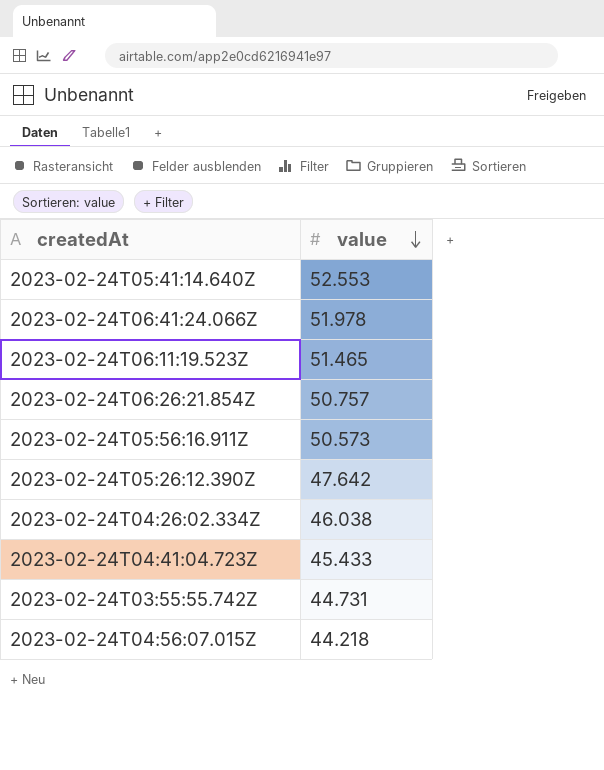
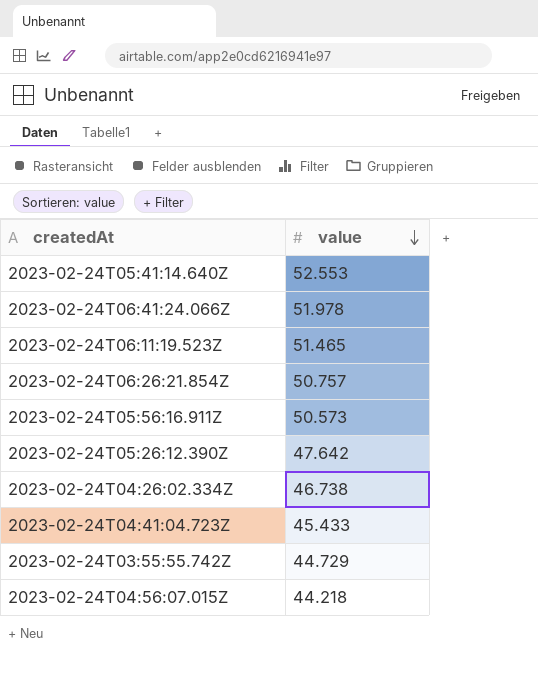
2023-02-24T04:26:02.334Z | value: 46.038 -> 46.738
2023-02-24T03:55:55.742Z | value: 44.731 -> 44.729

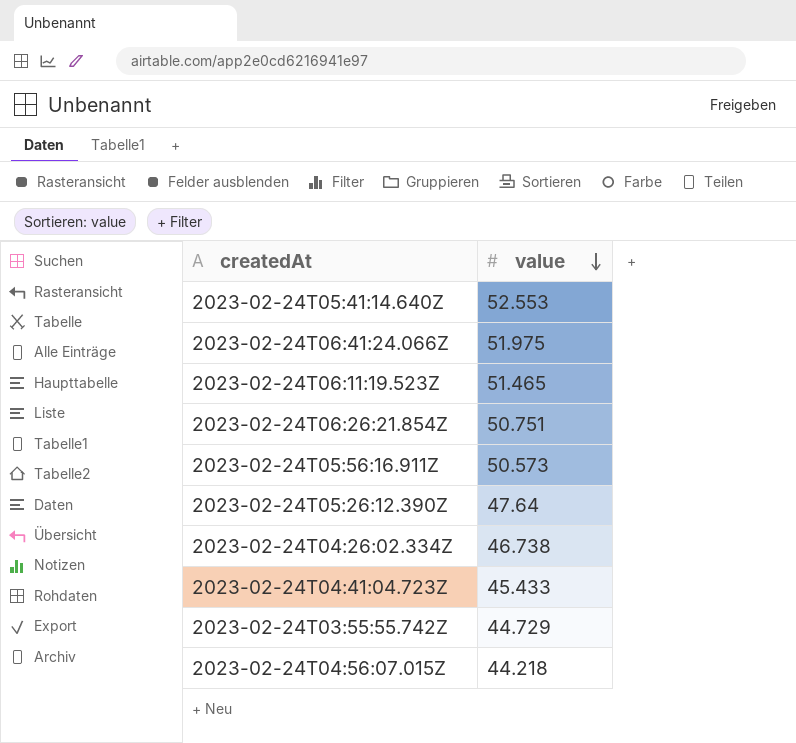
2023-02-24T06:41:24.066Z | value: 51.978 -> 51.975
2023-02-24T06:26:21.854Z | value: 50.757 -> 50.751
2023-02-24T05:26:12.390Z | value: 47.642 -> 47.64

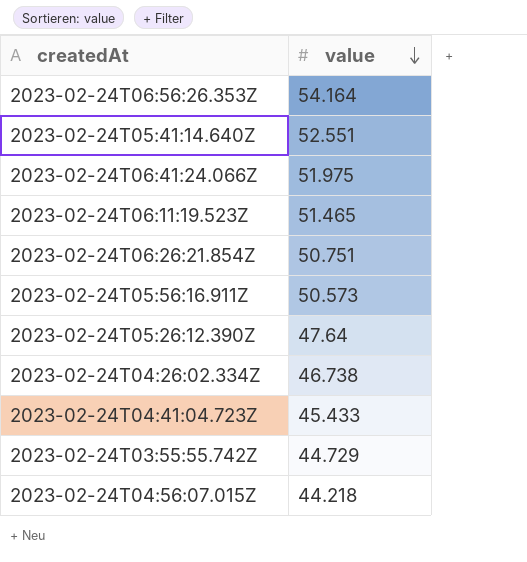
row 2023-02-24T06:56:26.353Z: none -> 54.164
2023-02-24T05:41:14.640Z | value: 52.553 -> 52.551

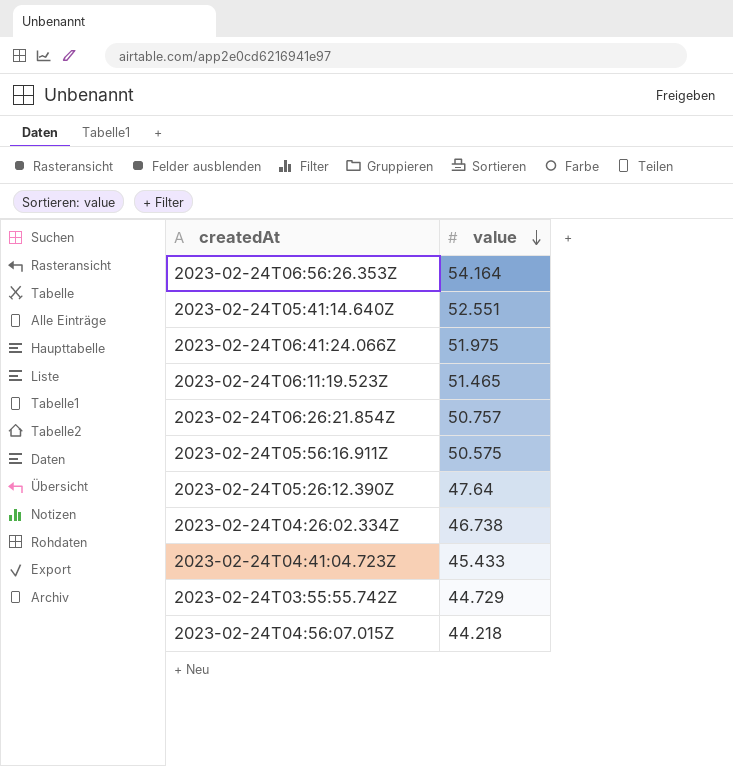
2023-02-24T06:26:21.854Z | value: 50.751 -> 50.757
2023-02-24T05:56:16.911Z | value: 50.573 -> 50.575

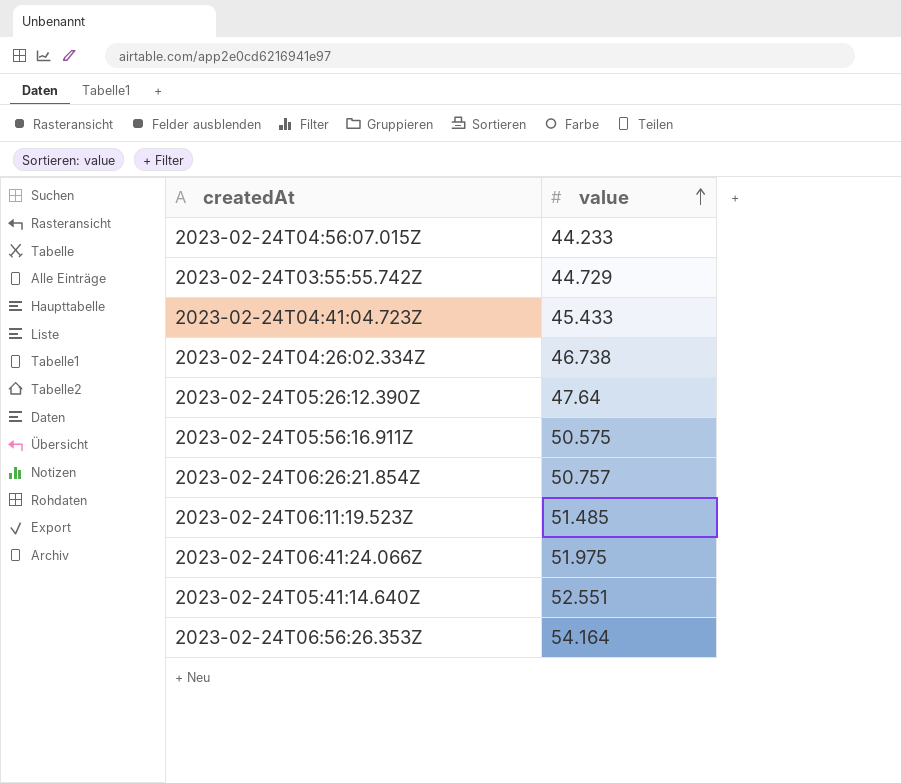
row order: value descending -> value ascending
2023-02-24T04:56:07.015Z | value: 44.218 -> 44.233
2023-02-24T06:11:19.523Z | value: 51.465 -> 51.485

